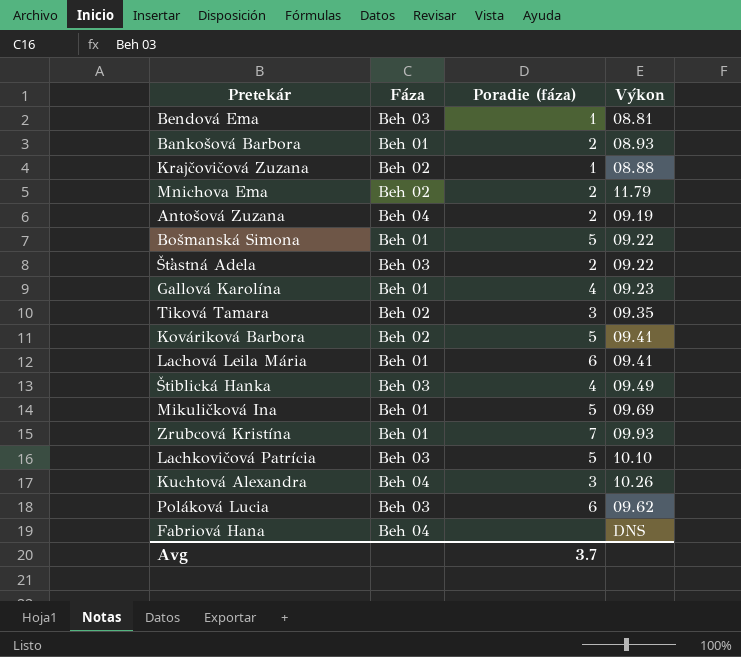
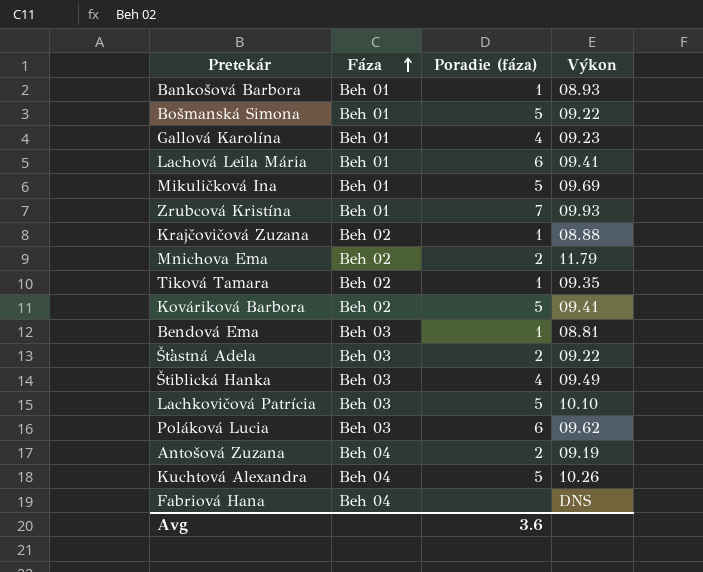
row order: none -> Fáza ascending
Bankošová Barbora | Poradie (fáza): 2 -> 1
Tiková Tamara | Poradie (fáza): 3 -> 1
Kuchtová Alexandra | Poradie (fáza): 3 -> 5
Avg | Poradie (fáza): 3.7 -> 3.6

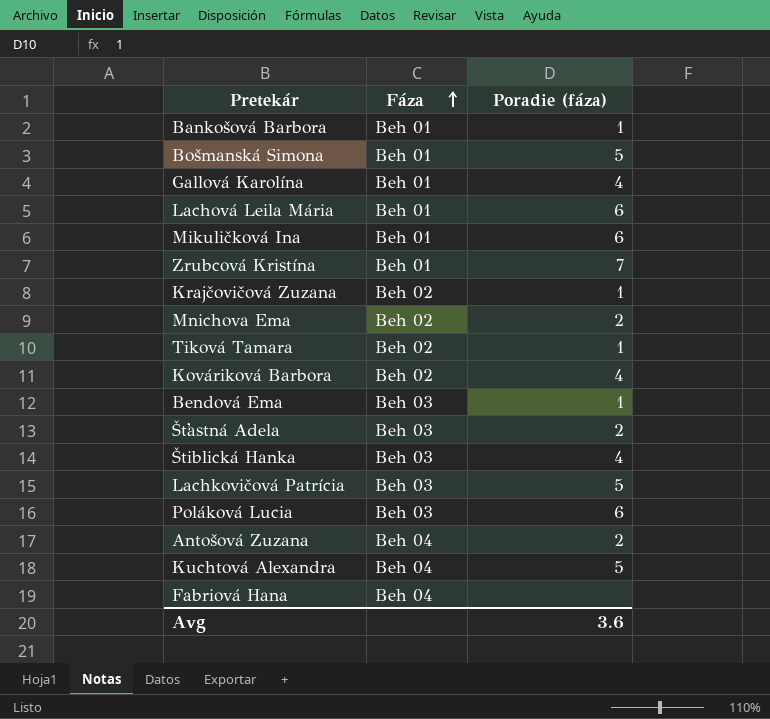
column Výkon | position: 4 -> none
Mikuličková Ina | Poradie (fáza): 5 -> 6
Kováriková Barbora | Poradie (fáza): 5 -> 4

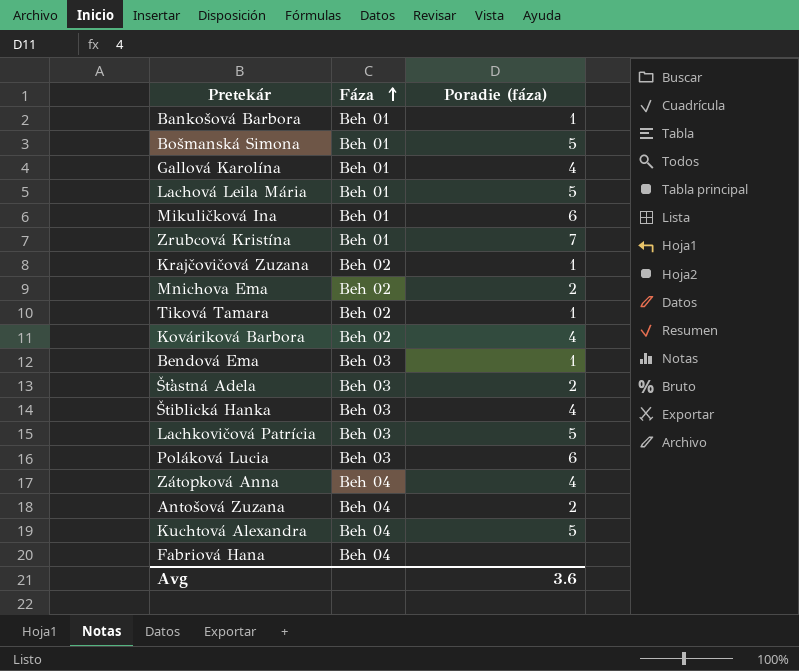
Lachová Leila Mária | Poradie (fáza): 6 -> 5
row Zátopková Anna: none -> Beh 04 | 4

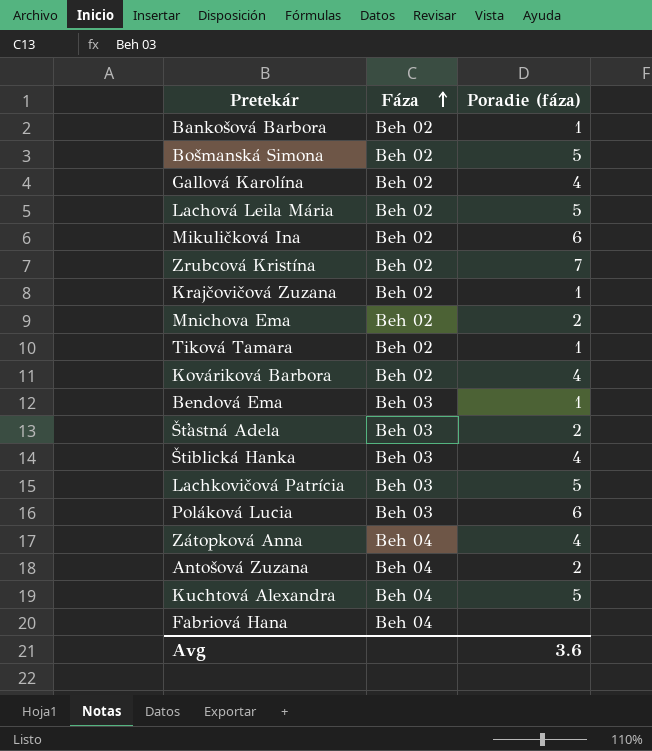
Bankošová Barbora | Fáza: Beh 01 -> Beh 02
Bošmanská Simona | Fáza: Beh 01 -> Beh 02
Gallová Karolína | Fáza: Beh 01 -> Beh 02
Lachová Leila Mária | Fáza: Beh 01 -> Beh 02
Mikuličková Ina | Fáza: Beh 01 -> Beh 02
Zrubcová Kristína | Fáza: Beh 01 -> Beh 02

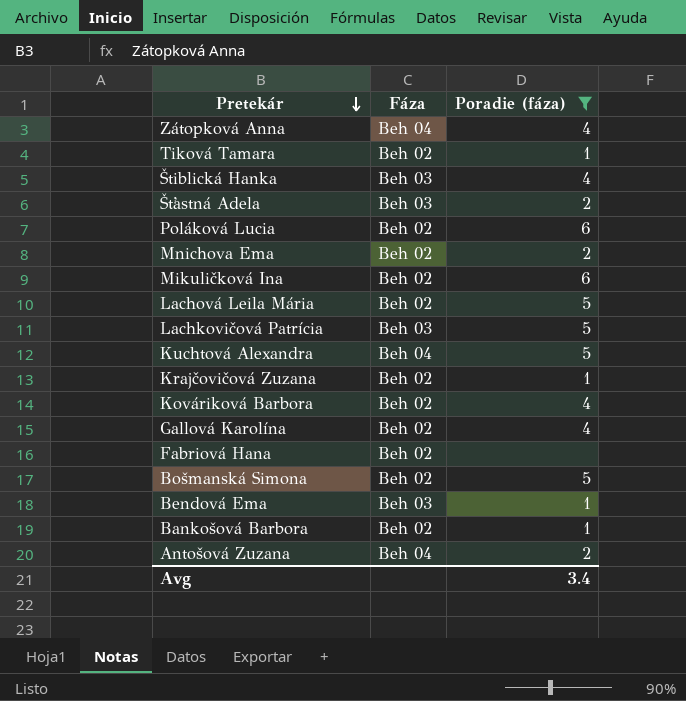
filter: none -> Poradie (fáza) != 7
row order: Fáza ascending -> Pretekár descending
Poláková Lucia | Fáza: Beh 03 -> Beh 02
Fabriová Hana | Fáza: Beh 04 -> Beh 02
Avg | Poradie (fáza): 3.6 -> 3.4

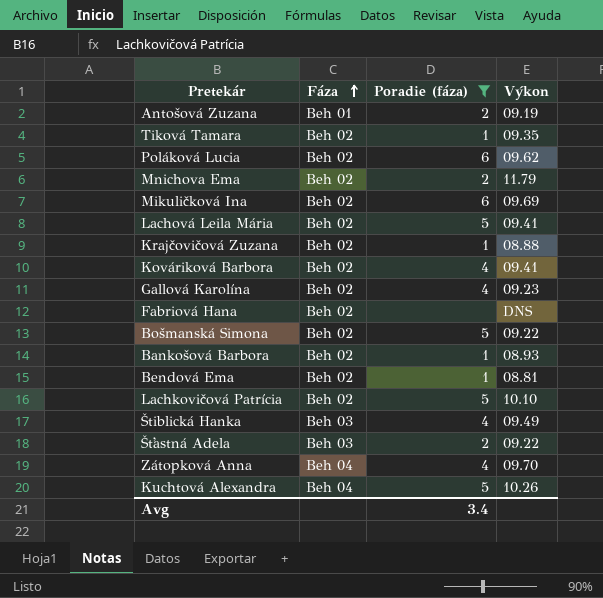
row order: Pretekár descending -> Fáza ascending
column Výkon | position: none -> 4
Antošová Zuzana | Fáza: Beh 04 -> Beh 01
Bendová Ema | Fáza: Beh 03 -> Beh 02
Lachkovičová Patrícia | Fáza: Beh 03 -> Beh 02

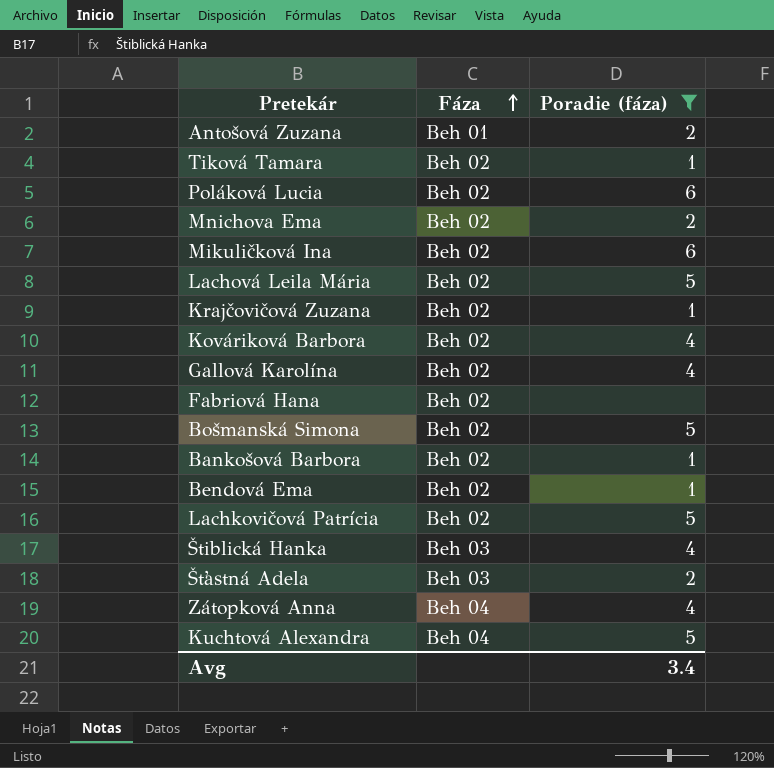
column Výkon | position: 4 -> none

